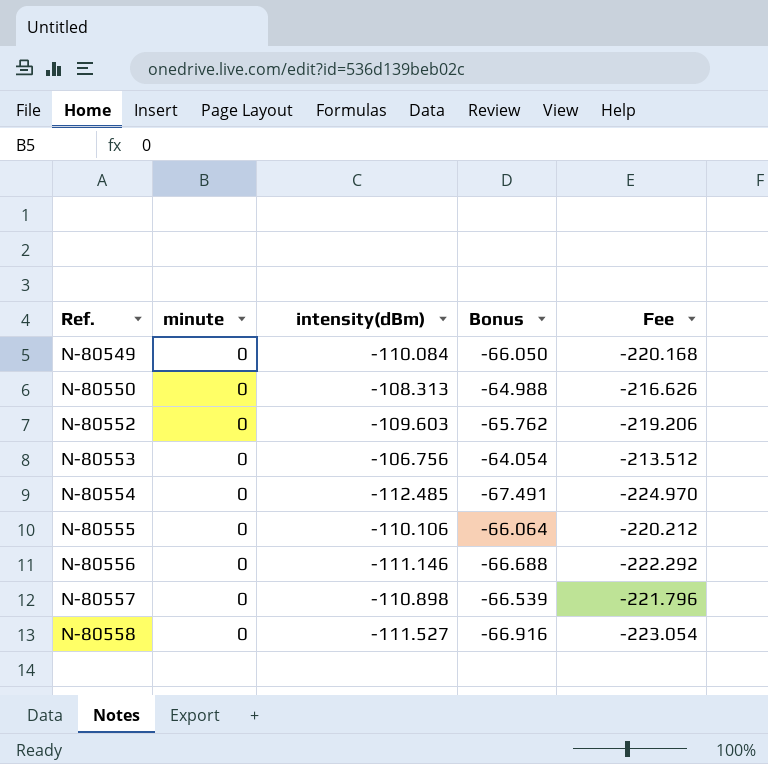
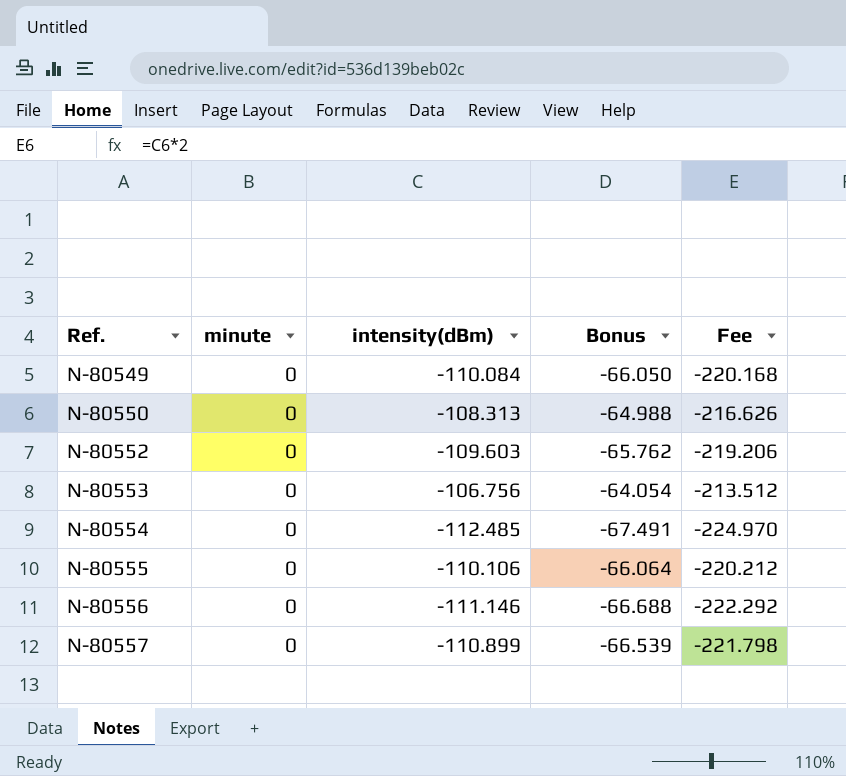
row N-80558: 0 | -111.527 | -66.916 | -223.054 -> none
N-80557 | intensity(dBm): -110.898 -> -110.899
N-80557 | Fee: -221.796 -> -221.798

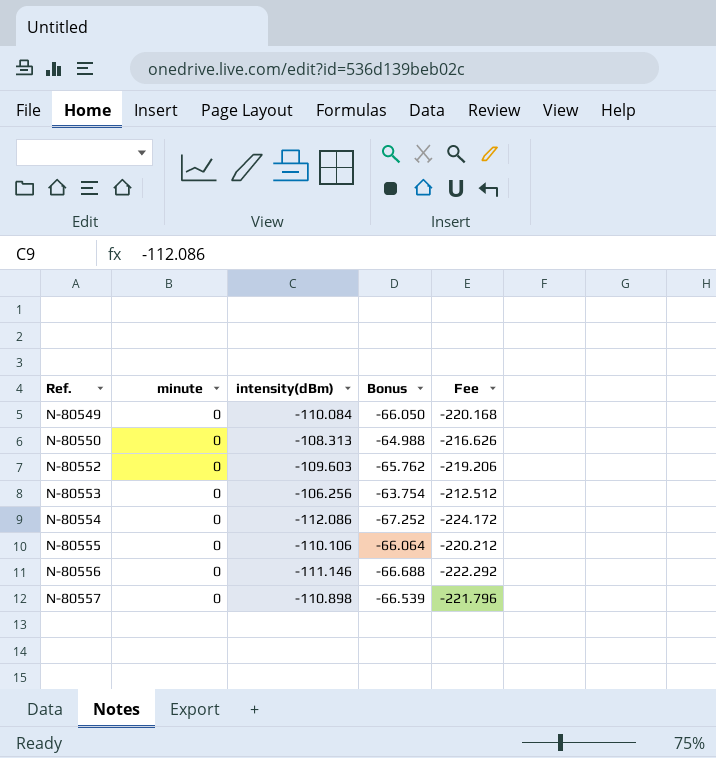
N-80553 | intensity(dBm): -106.756 -> -106.256
N-80553 | Bonus: -64.054 -> -63.754
N-80553 | Fee: -213.512 -> -212.512
N-80554 | intensity(dBm): -112.485 -> -112.086
N-80554 | Bonus: -67.491 -> -67.252
N-80554 | Fee: -224.970 -> -224.172
N-80557 | intensity(dBm): -110.899 -> -110.898
N-80557 | Fee: -221.798 -> -221.796

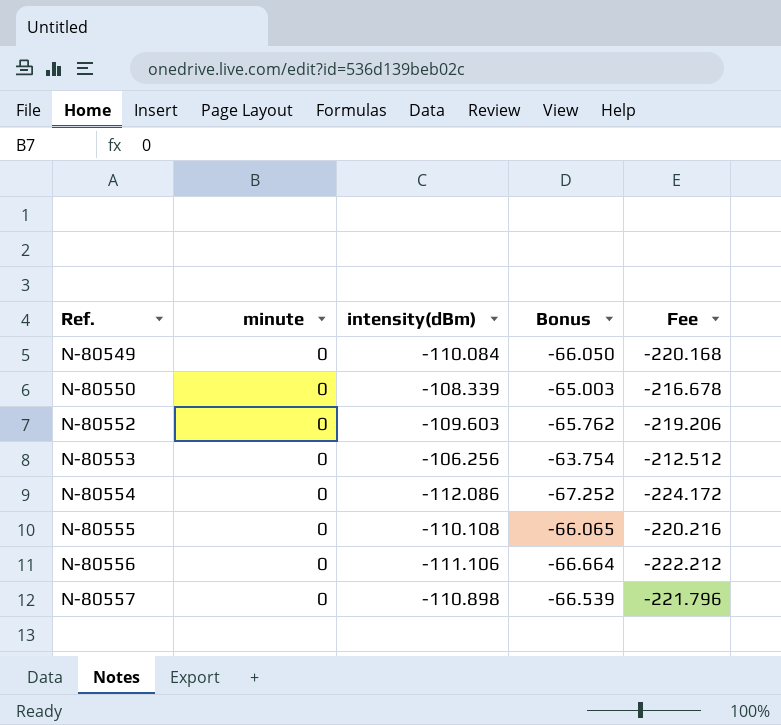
N-80550 | intensity(dBm): -108.313 -> -108.339
N-80550 | Bonus: -64.988 -> -65.003
N-80550 | Fee: -216.626 -> -216.678
N-80555 | intensity(dBm): -110.106 -> -110.108
N-80555 | Bonus: -66.064 -> -66.065
N-80555 | Fee: -220.212 -> -220.216
N-80556 | intensity(dBm): -111.146 -> -111.106
N-80556 | Bonus: -66.688 -> -66.664
N-80556 | Fee: -222.292 -> -222.212

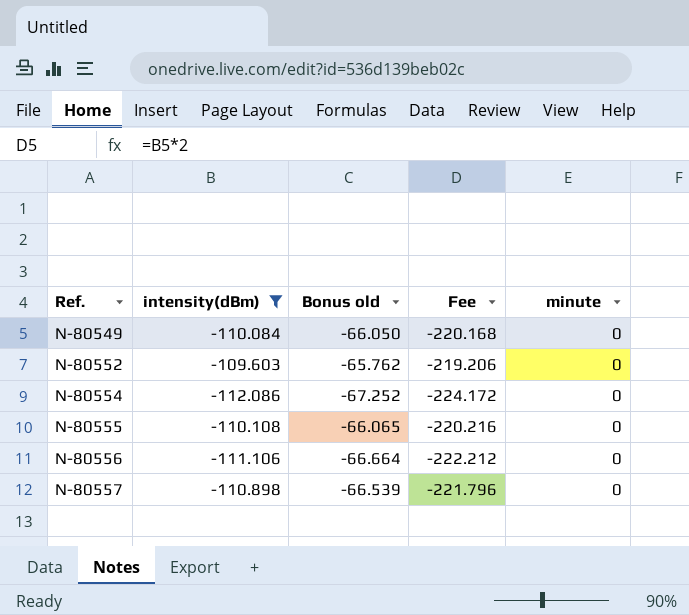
filter: none -> intensity(dBm) <= -109.603
column name: Bonus -> Bonus old
column minute | position: 2 -> 5

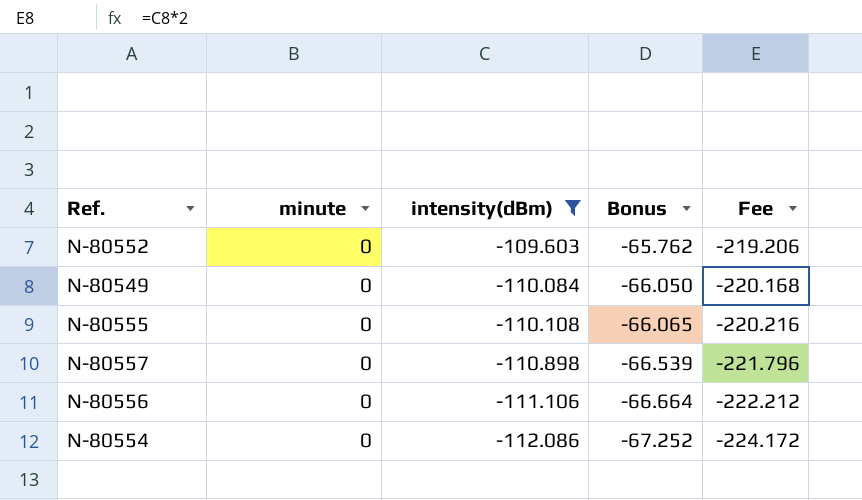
row order: Ref. ascending -> intensity(dBm) descending
column minute | position: 5 -> 2
column name: Bonus old -> Bonus

